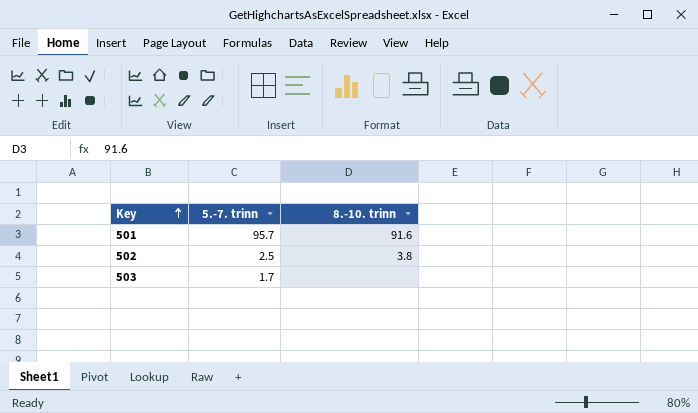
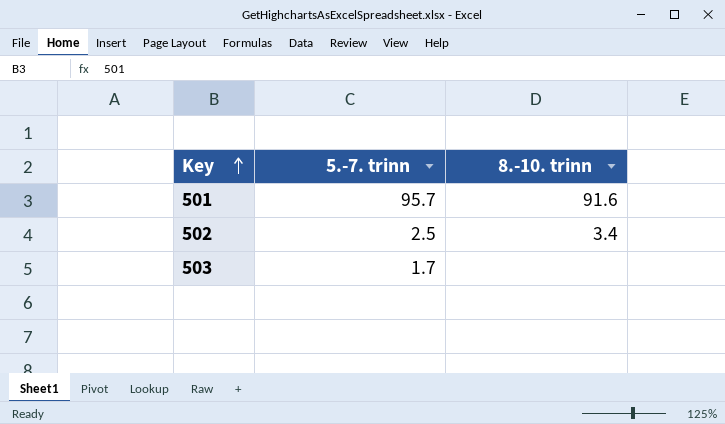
502 | 8.-10. trinn: 3.8 -> 3.4

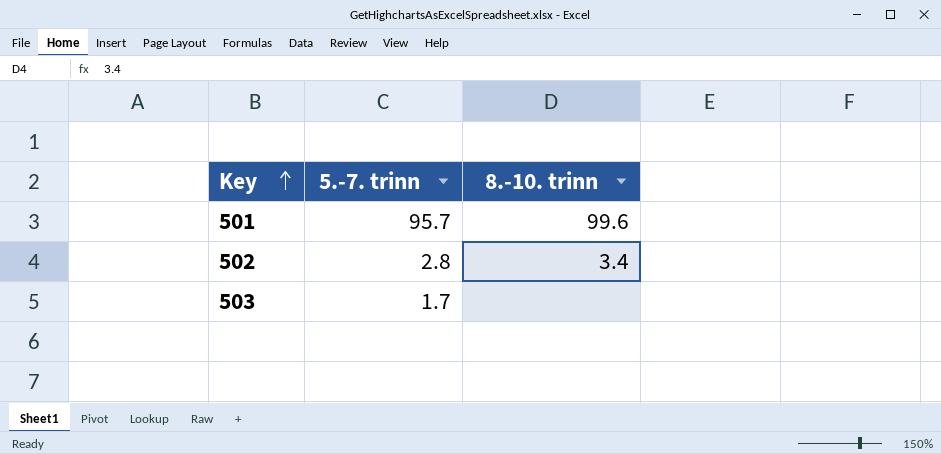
501 | 8.-10. trinn: 91.6 -> 99.6
502 | 5.-7. trinn: 2.5 -> 2.8

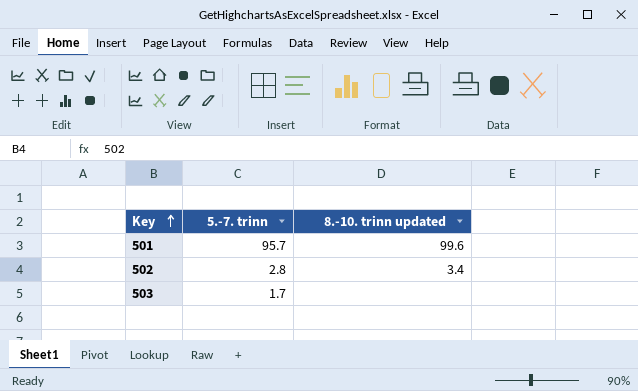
column name: 8.-10. trinn -> 8.-10. trinn updated

